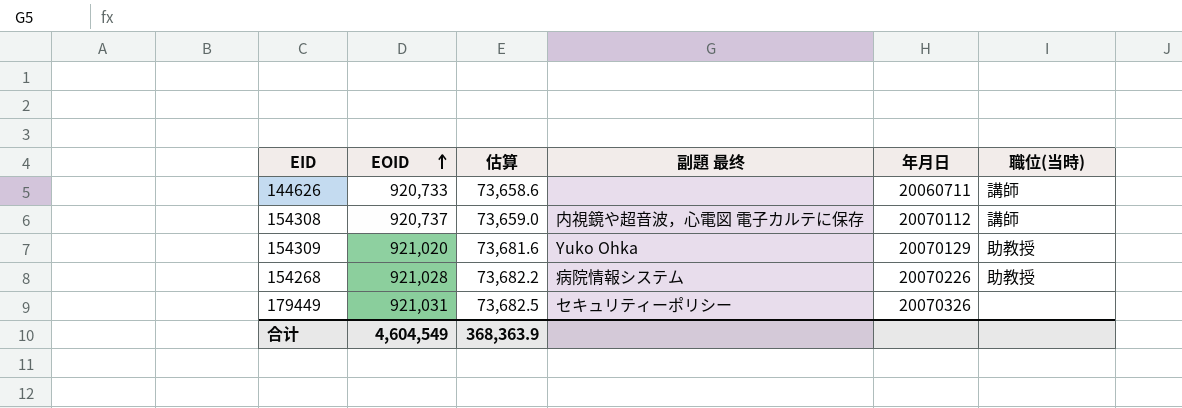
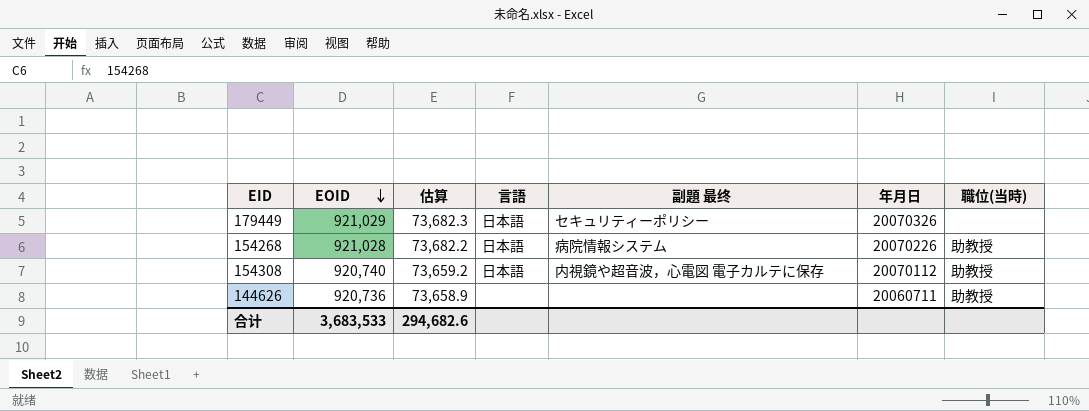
row order: EOID ascending -> EOID descending
column 言語 | position: none -> 4
row 154309: 921,020 | 73,681.6 | Yuko Ohka | 20070129 | 助教授 -> none
179449 | EOID: 921,031 -> 921,029
179449 | 估算: 73,682.5 -> 73,682.3
154308 | EOID: 920,737 -> 920,740
154308 | 估算: 73,659.0 -> 73,659.2
154308 | 職位(当時): 講師 -> 助教授
144626 | EOID: 920,733 -> 920,736
144626 | 估算: 73,658.6 -> 73,658.9
144626 | 職位(当時): 講師 -> 助教授
合计 | EOID: 4,604,549 -> 3,683,533
合计 | 估算: 368,363.9 -> 294,682.6

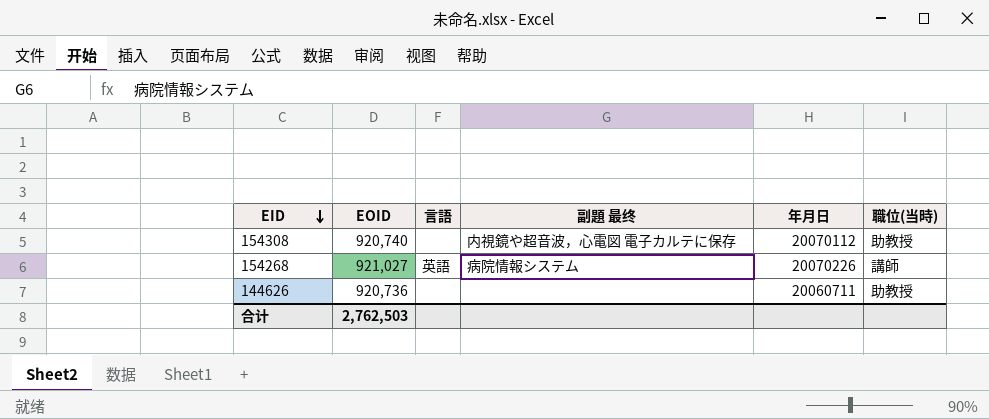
row order: EOID descending -> EID descending
column 估算 | formula: [EOID] * 0.08 -> none
row 179449: 921,029 | 73,682.3 | 日本語 | セキュリティーポリシー | 20070326 | none -> none
154308 | 言語: 日本語 -> none
154268 | EOID: 921,028 -> 921,027
154268 | 言語: 日本語 -> 英語
154268 | 職位(当時): 助教授 -> 講師
合计 | EOID: 3,683,533 -> 2,762,503

